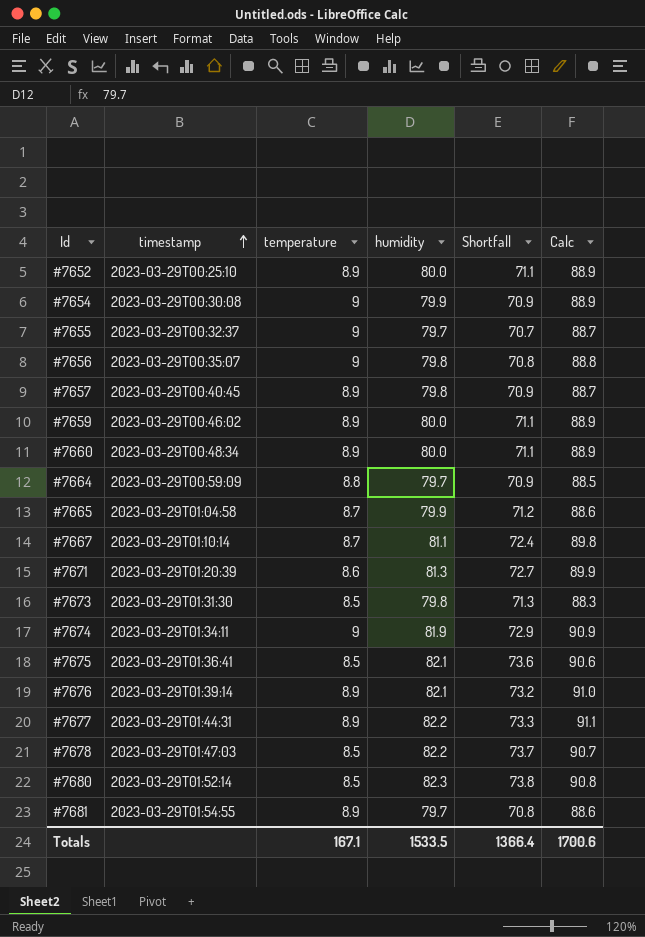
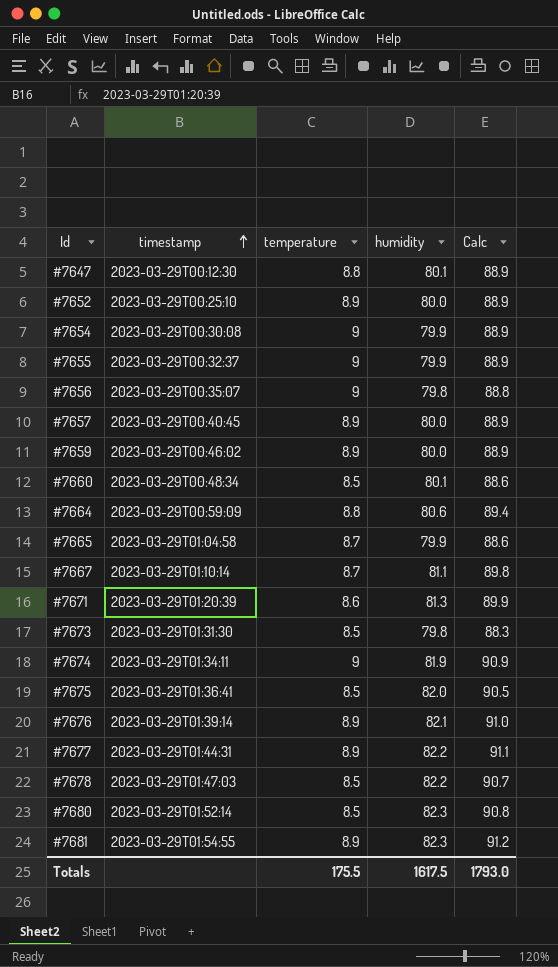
column Shortfall | formula: [humidity] - [temperature] -> none
row #7647: none -> 2023-03-29T00:12:30 | 8.8 | 80.1 | 88.9
#7655 | humidity: 79.7 -> 79.9
#7655 | Calc: 88.7 -> 88.9
#7657 | humidity: 79.8 -> 80.0
#7657 | Calc: 88.7 -> 88.9
#7660 | temperature: 8.9 -> 8.5
#7660 | humidity: 80.0 -> 80.1
#7660 | Calc: 88.9 -> 88.6
#7664 | humidity: 79.7 -> 80.6
#7664 | Calc: 88.5 -> 89.4
#7675 | humidity: 82.1 -> 82.0
#7675 | Calc: 90.6 -> 90.5
#7681 | humidity: 79.7 -> 82.3
#7681 | Calc: 88.6 -> 91.2
Totals | temperature: 167.1 -> 175.5
Totals | humidity: 1533.5 -> 1617.5
Totals | Calc: 1700.6 -> 1793.0

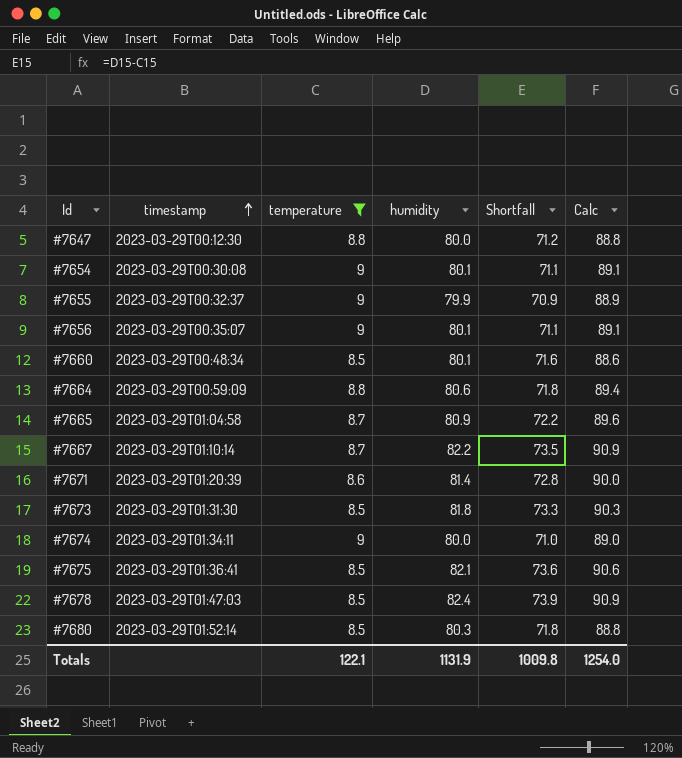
filter: none -> temperature != 8.9
column Shortfall | formula: none -> [humidity] - [temperature]
#7647 | humidity: 80.1 -> 80.0
#7647 | Calc: 88.9 -> 88.8
#7654 | humidity: 79.9 -> 80.1
#7654 | Calc: 88.9 -> 89.1
#7656 | humidity: 79.8 -> 80.1
#7656 | Calc: 88.8 -> 89.1
#7665 | humidity: 79.9 -> 80.9
#7665 | Calc: 88.6 -> 89.6
#7667 | humidity: 81.1 -> 82.2
#7667 | Calc: 89.8 -> 90.9
#7671 | humidity: 81.3 -> 81.4
#7671 | Calc: 89.9 -> 90.0
#7673 | humidity: 79.8 -> 81.8
#7673 | Calc: 88.3 -> 90.3
#7674 | humidity: 81.9 -> 80.0
#7674 | Calc: 90.9 -> 89.0
#7675 | humidity: 82.0 -> 82.1
#7675 | Calc: 90.5 -> 90.6
#7678 | humidity: 82.2 -> 82.4
#7678 | Calc: 90.7 -> 90.9
#7680 | humidity: 82.3 -> 80.3
#7680 | Calc: 90.8 -> 88.8
Totals | temperature: 175.5 -> 122.1
Totals | humidity: 1617.5 -> 1131.9
Totals | Calc: 1793.0 -> 1254.0

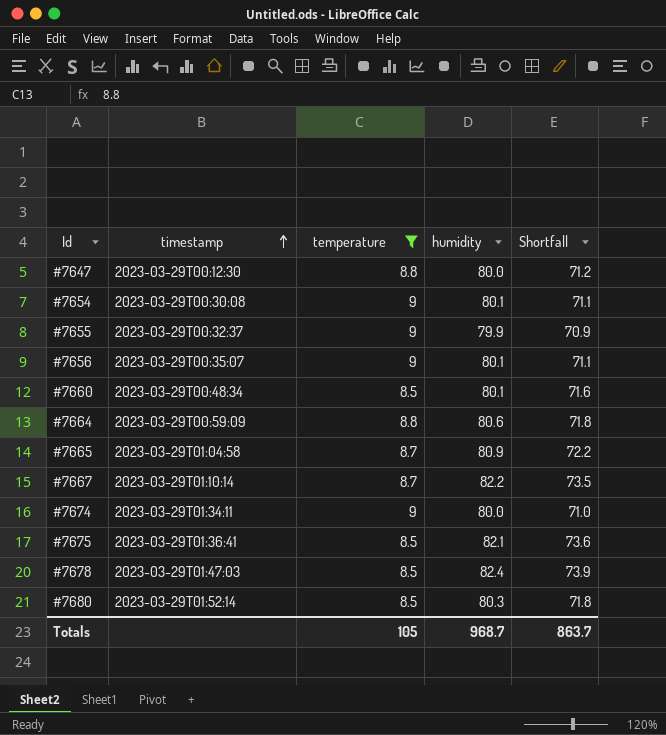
column Calc | formula: [temperature] + [humidity] -> none
row #7671: 2023-03-29T01:20:39 | 8.6 | 81.4 | 72.8 | 90.0 -> none
row #7673: 2023-03-29T01:31:30 | 8.5 | 81.8 | 73.3 | 90.3 -> none
Totals | temperature: 122.1 -> 105
Totals | humidity: 1131.9 -> 968.7
Totals | Shortfall: 1009.8 -> 863.7

